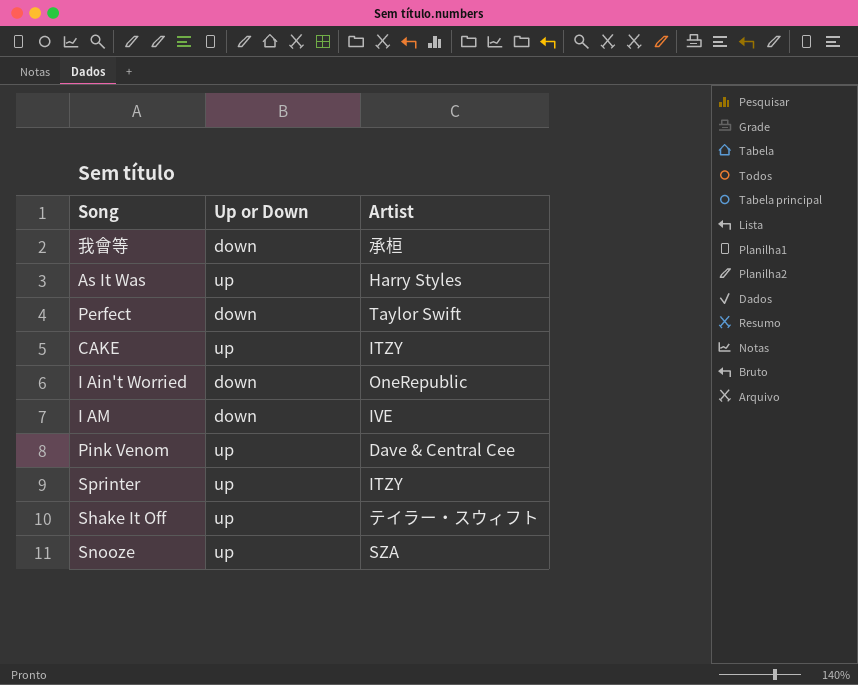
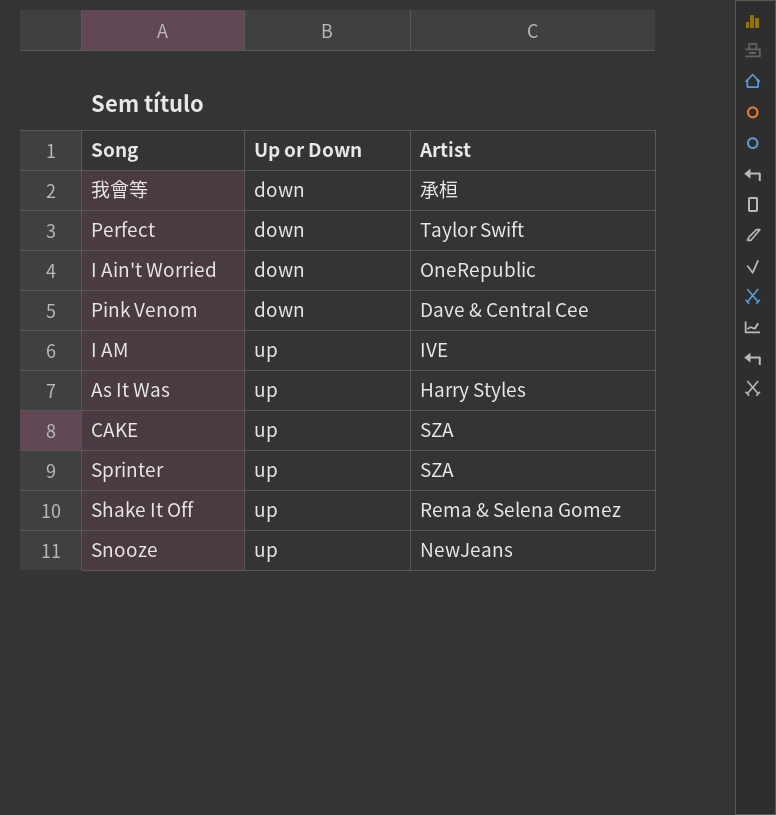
row order: none -> Up or Down ascending
Pink Venom | Up or Down: up -> down
I AM | Up or Down: down -> up
CAKE | Artist: ITZY -> SZA
Sprinter | Artist: ITZY -> SZA
Shake It Off | Artist: テイラー・スウィフト -> Rema & Selena Gomez
Snooze | Artist: SZA -> NewJeans

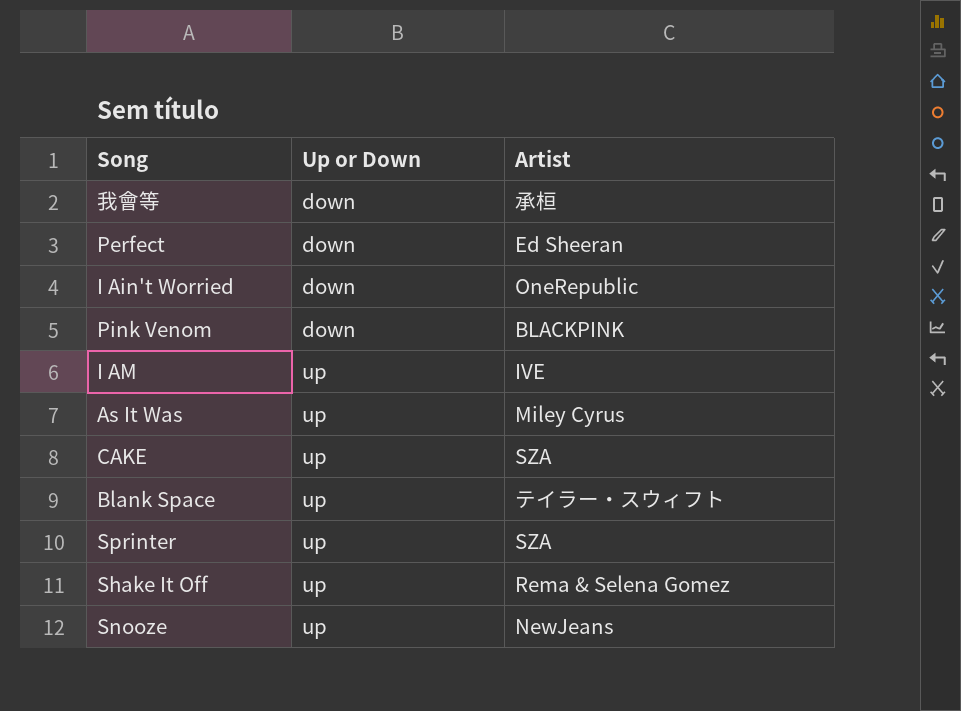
Perfect | Artist: Taylor Swift -> Ed Sheeran
Pink Venom | Artist: Dave & Central Cee -> BLACKPINK
As It Was | Artist: Harry Styles -> Miley Cyrus
row Blank Space: none -> up | テイラー・スウィフト

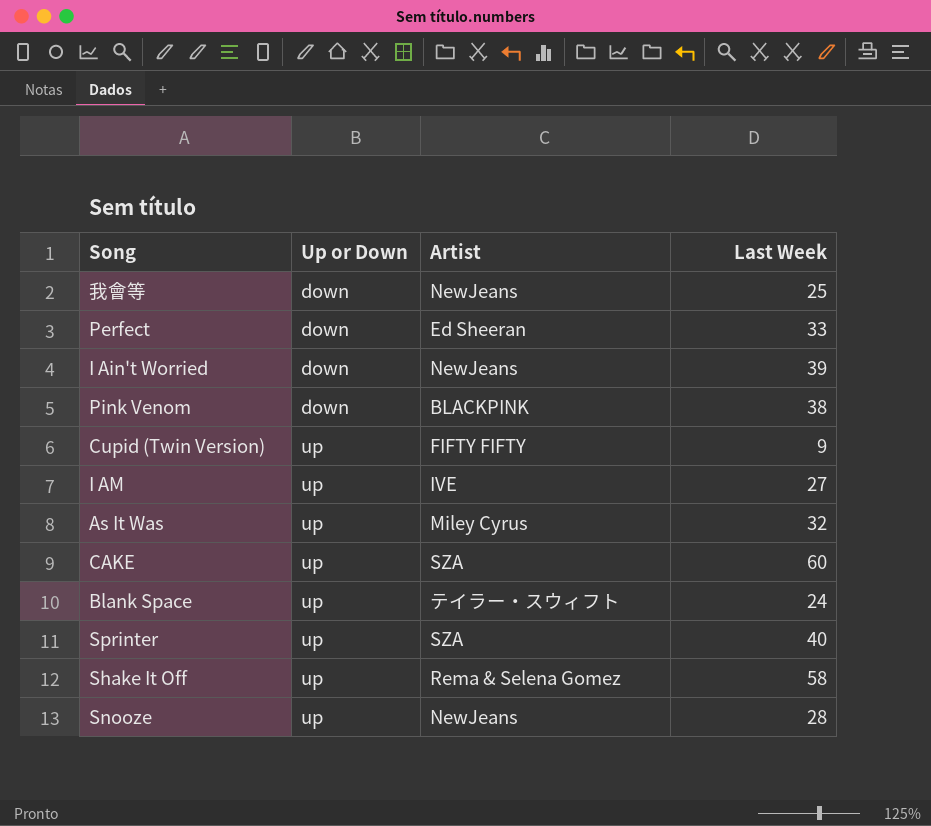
column Last Week | position: none -> 4
我會等 | Artist: 承桓 -> NewJeans
I Ain't Worried | Artist: OneRepublic -> NewJeans
row Cupid (Twin Version): none -> up | FIFTY FIFTY | 9

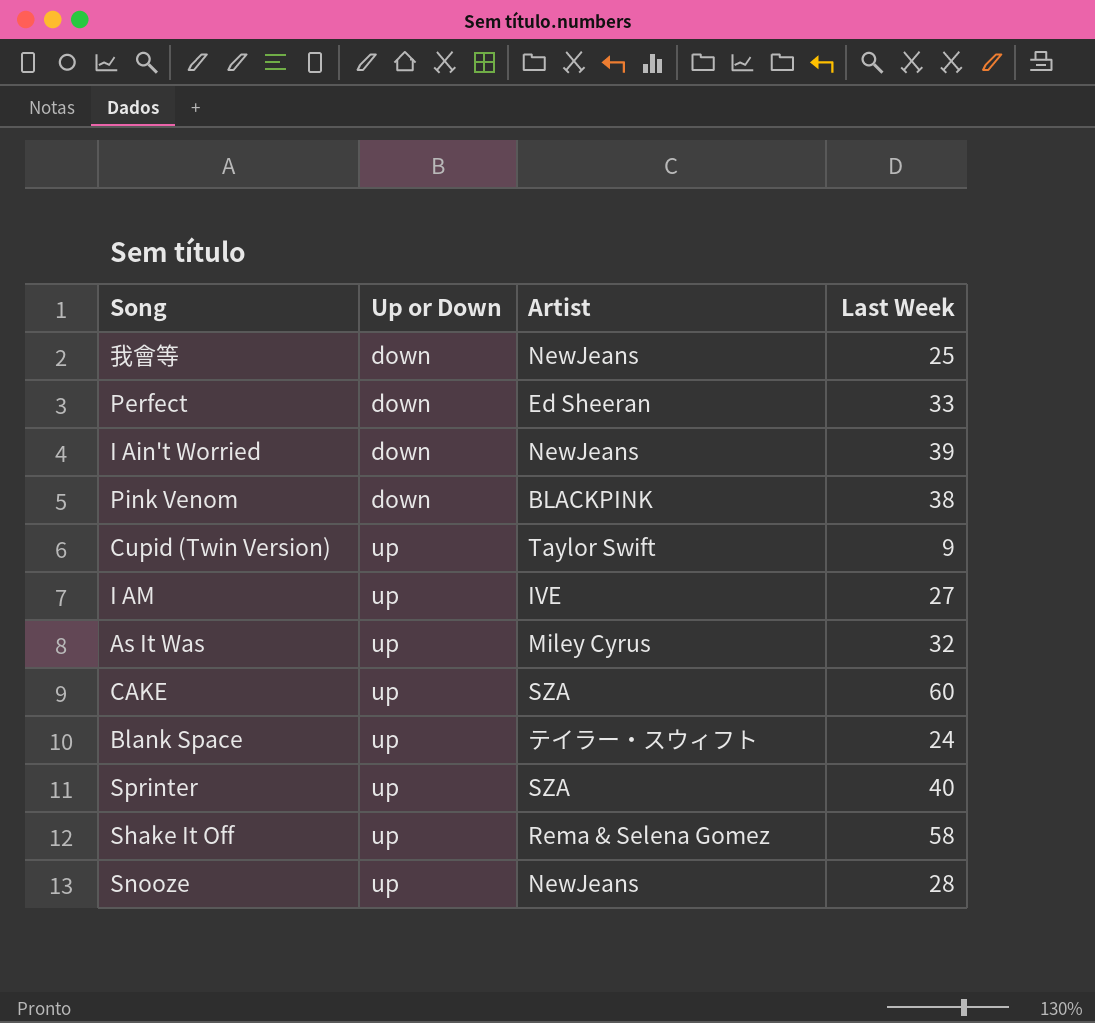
Cupid (Twin Version) | Artist: FIFTY FIFTY -> Taylor Swift

